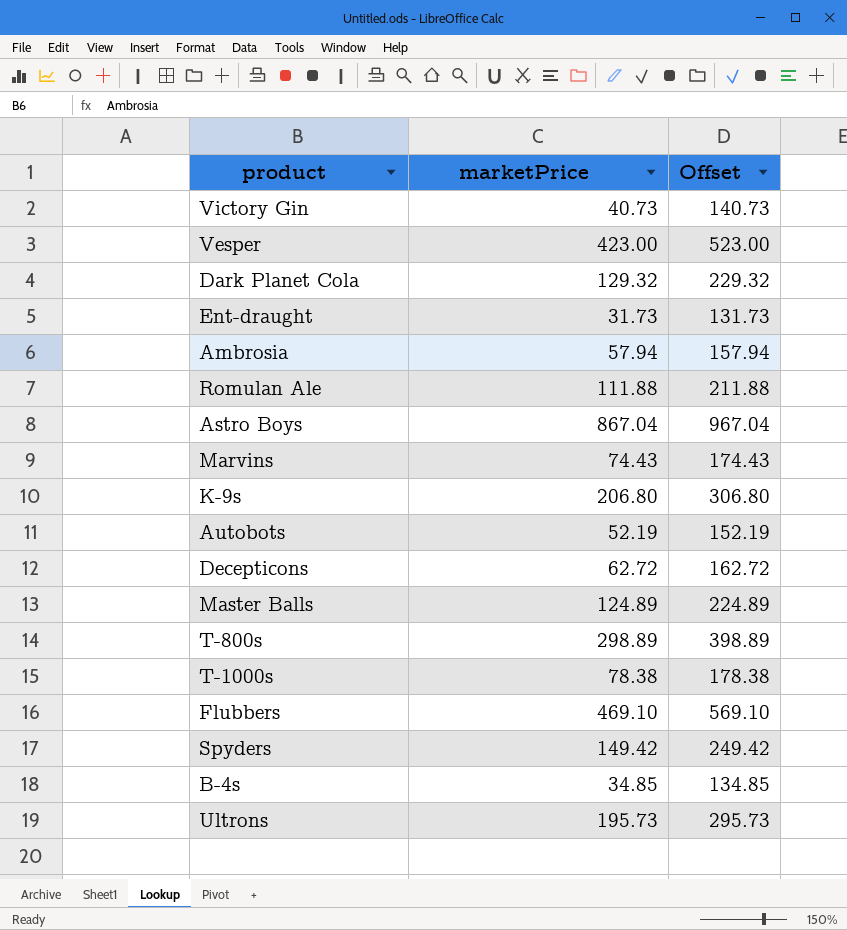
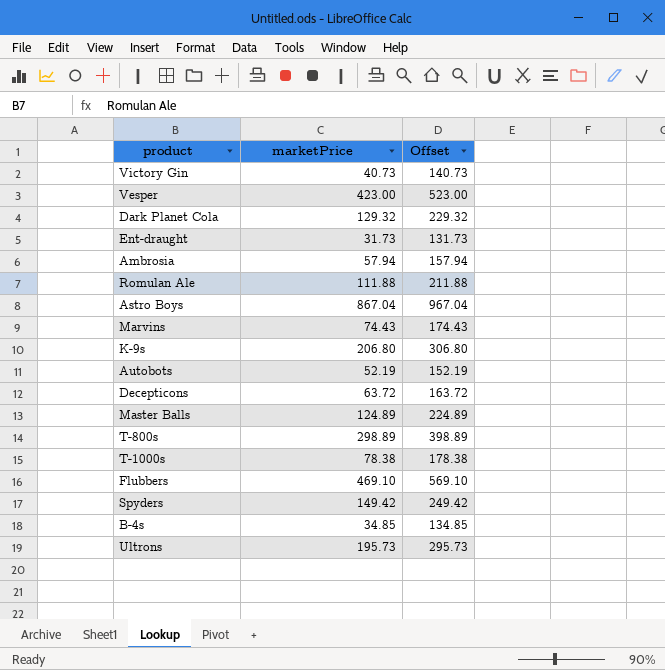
Decepticons | marketPrice: 62.72 -> 63.72
Decepticons | Offset: 162.72 -> 163.72

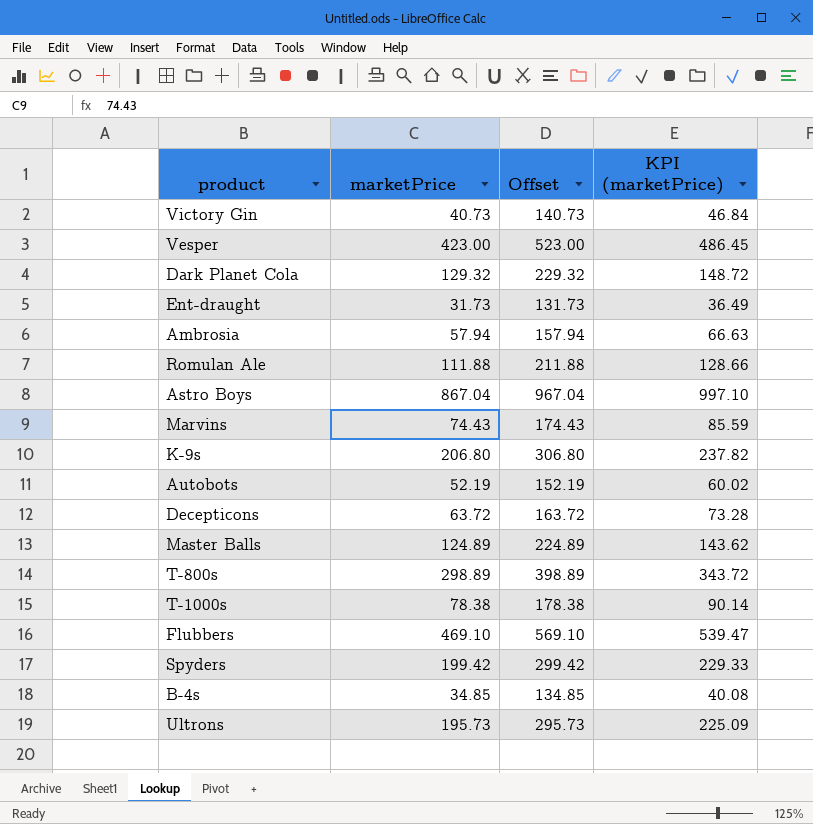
column KPI (marketPrice) | formula: none -> [marketPrice] * 1.15
Spyders | marketPrice: 149.42 -> 199.42
Spyders | Offset: 249.42 -> 299.42

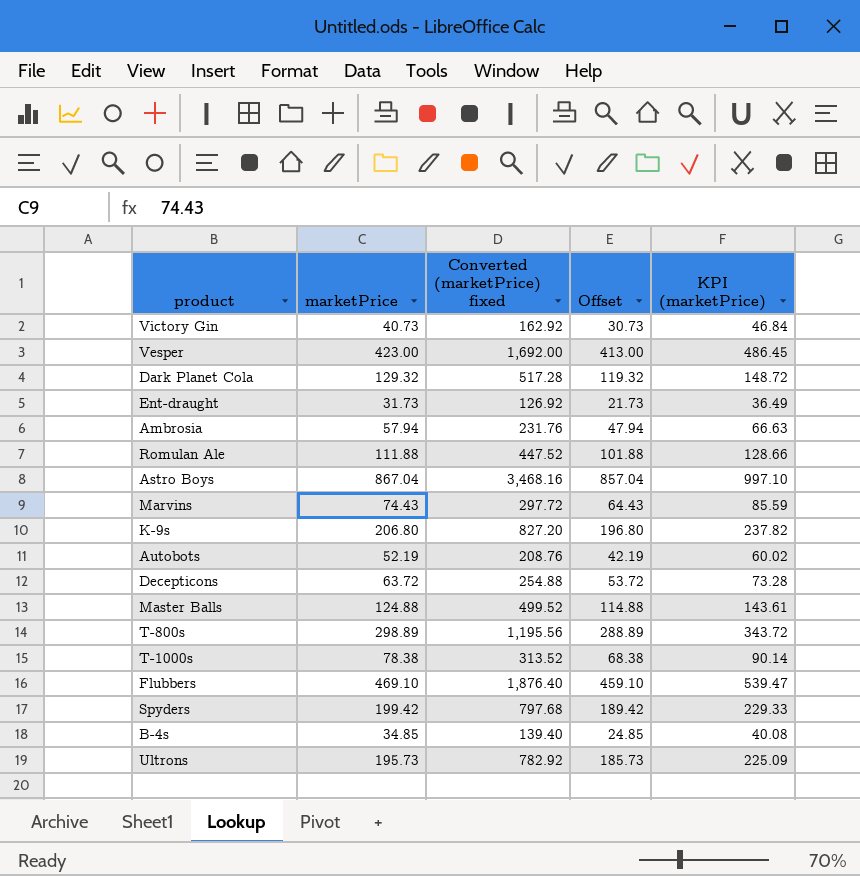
column Converted (marketPrice) fixed | formula: none -> [marketPrice] * 4
column Offset | formula: [marketPrice] + 100 -> [marketPrice] - 10
Master Balls | marketPrice: 124.89 -> 124.88
Master Balls | KPI (marketPrice): 143.62 -> 143.61

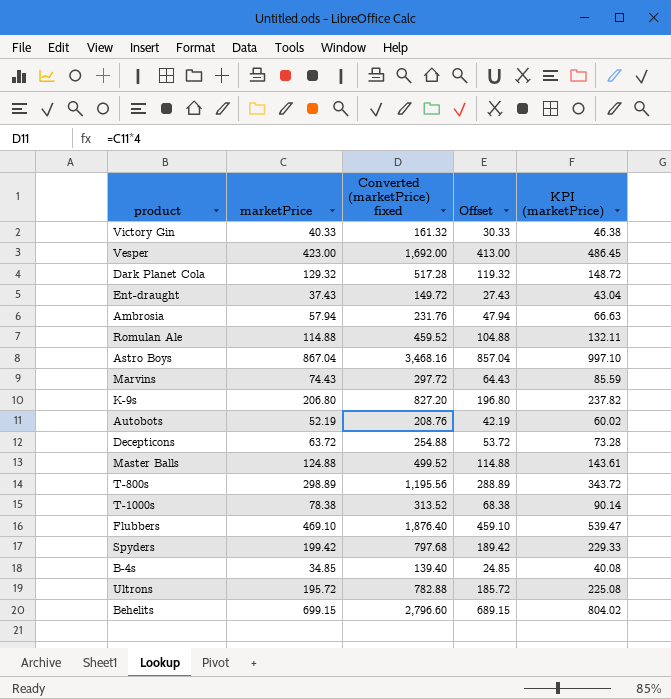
Victory Gin | marketPrice: 40.73 -> 40.33
Victory Gin | Converted (marketPrice) fixed: 162.92 -> 161.32
Victory Gin | Offset: 30.73 -> 30.33
Victory Gin | KPI (marketPrice): 46.84 -> 46.38
Ent-draught | marketPrice: 31.73 -> 37.43
Ent-draught | Converted (marketPrice) fixed: 126.92 -> 149.72
Ent-draught | Offset: 21.73 -> 27.43
Ent-draught | KPI (marketPrice): 36.49 -> 43.04
Romulan Ale | marketPrice: 111.88 -> 114.88
Romulan Ale | Converted (marketPrice) fixed: 447.52 -> 459.52
Romulan Ale | Offset: 101.88 -> 104.88
Romulan Ale | KPI (marketPrice): 128.66 -> 132.11
Ultrons | marketPrice: 195.73 -> 195.72
Ultrons | Converted (marketPrice) fixed: 782.92 -> 782.88
Ultrons | Offset: 185.73 -> 185.72
Ultrons | KPI (marketPrice): 225.09 -> 225.08
row Behelits: none -> 699.15 | 2,796.60 | 689.15 | 804.02

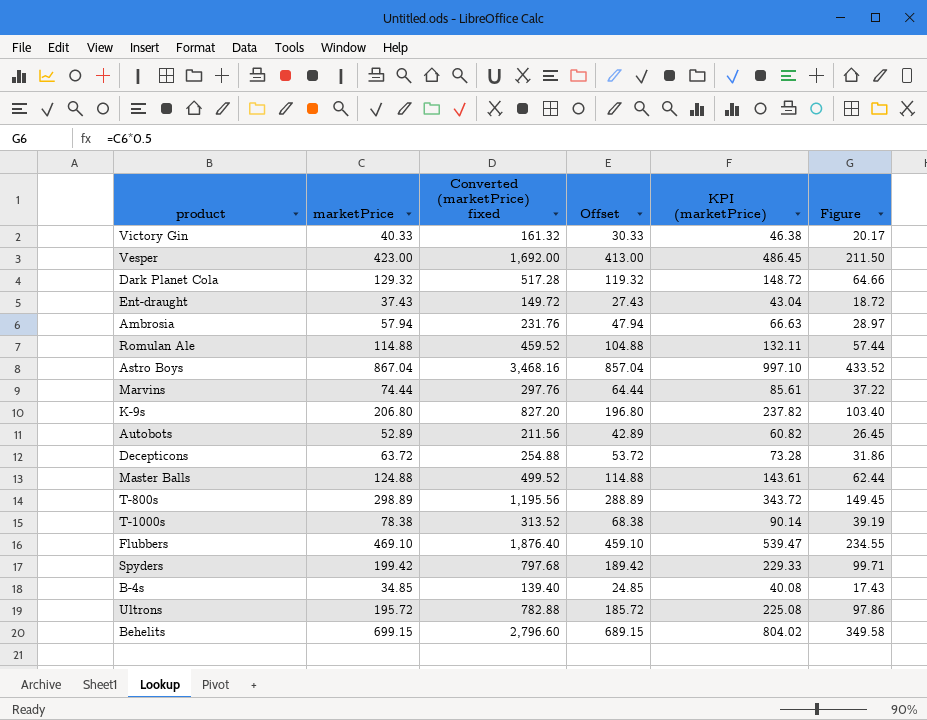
column Figure | formula: none -> [marketPrice] * 0.5
Marvins | marketPrice: 74.43 -> 74.44
Marvins | Converted (marketPrice) fixed: 297.72 -> 297.76
Marvins | Offset: 64.43 -> 64.44
Marvins | KPI (marketPrice): 85.59 -> 85.61
Autobots | marketPrice: 52.19 -> 52.89
Autobots | Converted (marketPrice) fixed: 208.76 -> 211.56
Autobots | Offset: 42.19 -> 42.89
Autobots | KPI (marketPrice): 60.02 -> 60.82

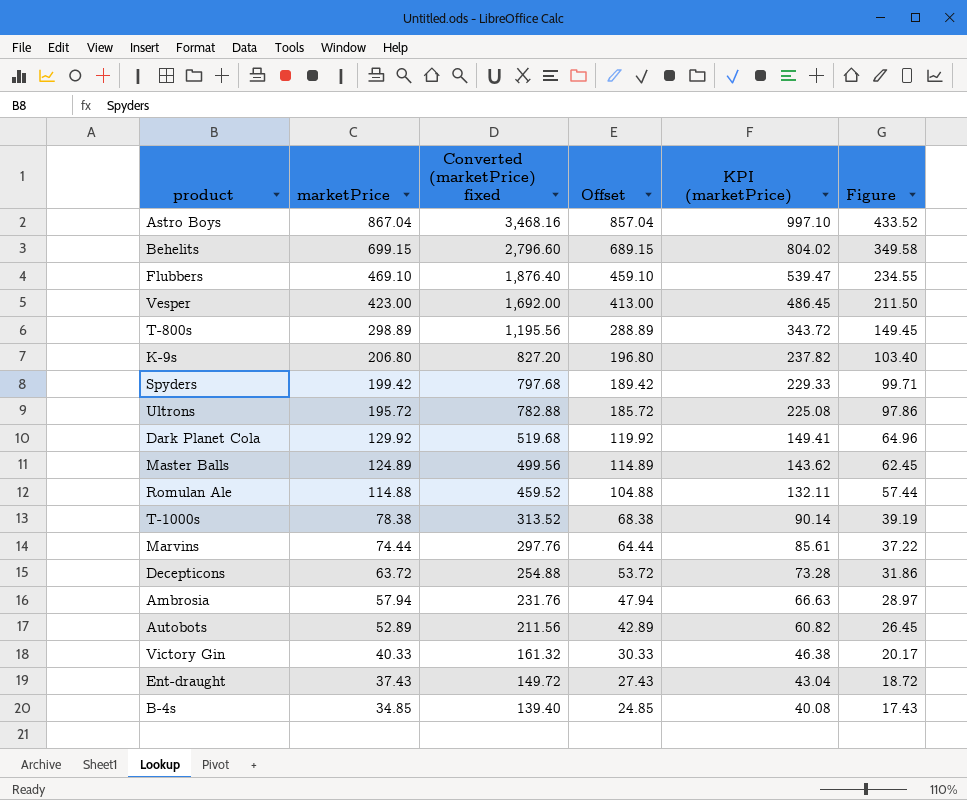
row order: none -> marketPrice descending
Dark Planet Cola | marketPrice: 129.32 -> 129.92
Dark Planet Cola | Converted (marketPrice) fixed: 517.28 -> 519.68
Dark Planet Cola | Offset: 119.32 -> 119.92
Dark Planet Cola | KPI (marketPrice): 148.72 -> 149.41
Dark Planet Cola | Figure: 64.66 -> 64.96
Master Balls | marketPrice: 124.88 -> 124.89
Master Balls | Converted (marketPrice) fixed: 499.52 -> 499.56
Master Balls | Offset: 114.88 -> 114.89
Master Balls | KPI (marketPrice): 143.61 -> 143.62
Master Balls | Figure: 62.44 -> 62.45

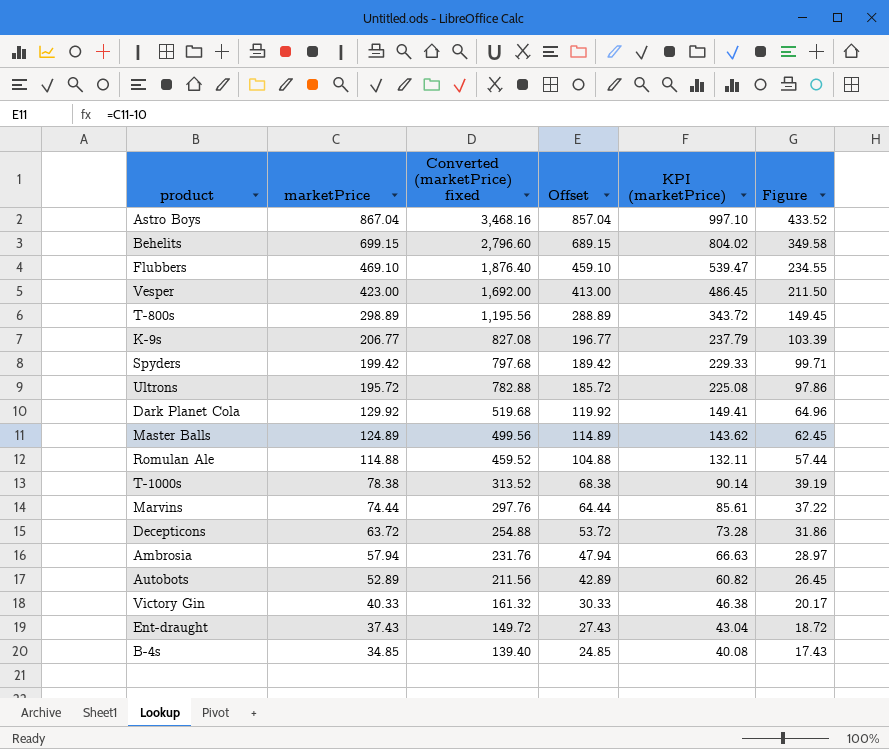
K-9s | marketPrice: 206.80 -> 206.77
K-9s | Converted (marketPrice) fixed: 827.20 -> 827.08
K-9s | Offset: 196.80 -> 196.77
K-9s | KPI (marketPrice): 237.82 -> 237.79
K-9s | Figure: 103.40 -> 103.39

